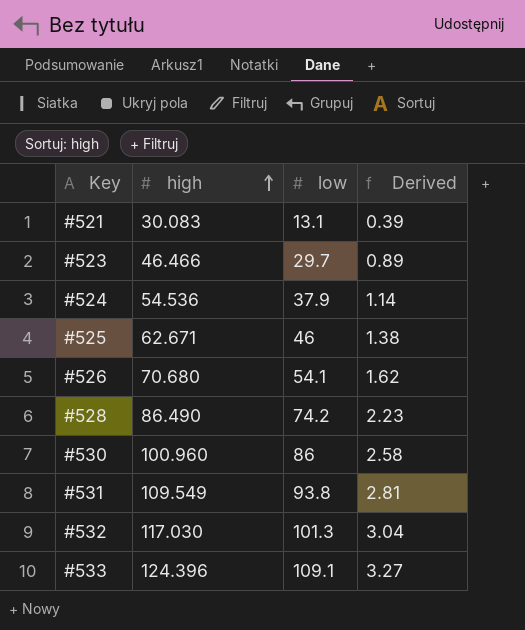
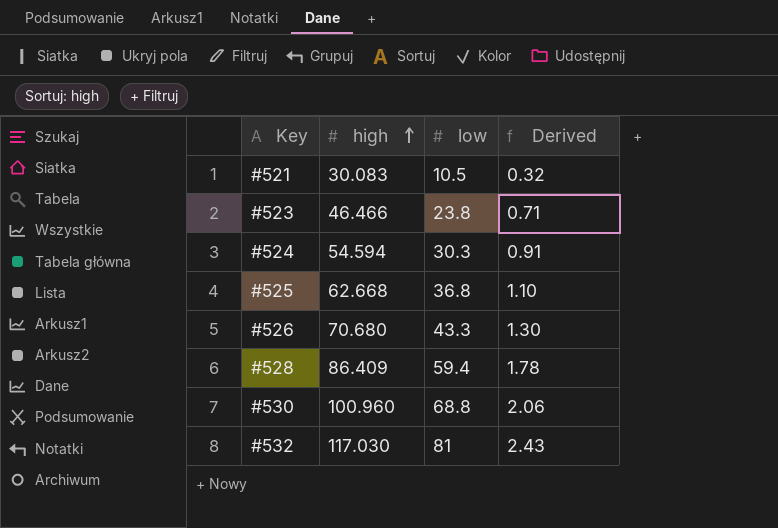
row #531: 109.549 | 93.8 | 2.81 -> none
row #533: 124.396 | 109.1 | 3.27 -> none
#521 | low: 13.1 -> 10.5
#521 | Derived: 0.39 -> 0.32
#523 | low: 29.7 -> 23.8
#523 | Derived: 0.89 -> 0.71
#524 | high: 54.536 -> 54.594
#524 | low: 37.9 -> 30.3
#524 | Derived: 1.14 -> 0.91
#525 | high: 62.671 -> 62.668
#525 | low: 46 -> 36.8
#525 | Derived: 1.38 -> 1.10
#526 | low: 54.1 -> 43.3
#526 | Derived: 1.62 -> 1.30
#528 | high: 86.490 -> 86.409
#528 | low: 74.2 -> 59.4
#528 | Derived: 2.23 -> 1.78
#530 | low: 86 -> 68.8
#530 | Derived: 2.58 -> 2.06
#532 | low: 101.3 -> 81
#532 | Derived: 3.04 -> 2.43

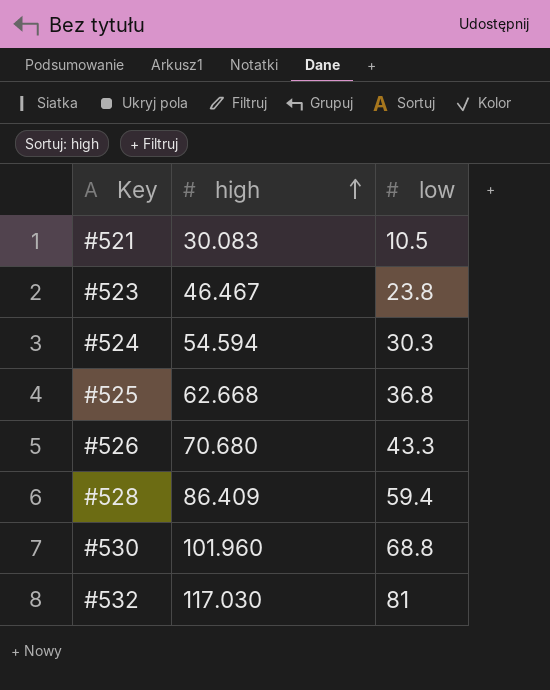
column Derived | formula: [low] * 0.03 -> none
#523 | high: 46.466 -> 46.467
#530 | high: 100.960 -> 101.960

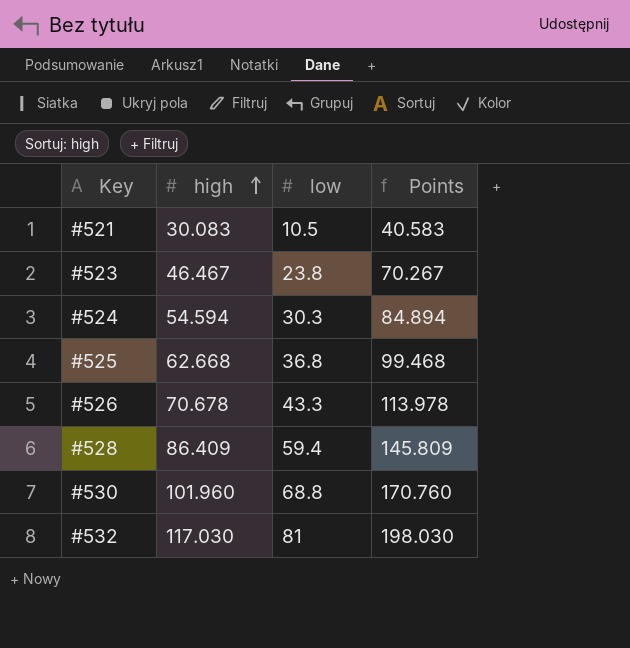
column Points | formula: none -> [high] + [low]
#526 | high: 70.680 -> 70.678

